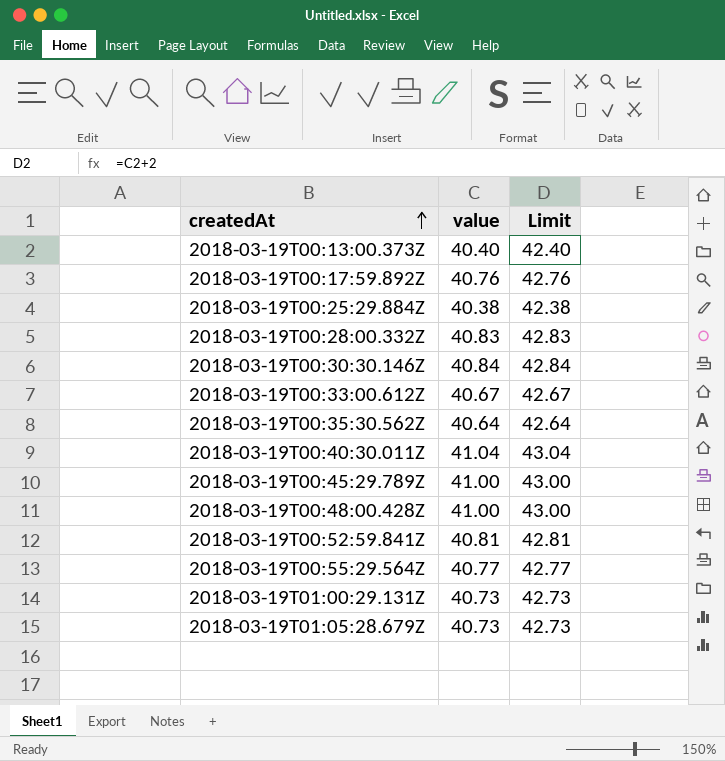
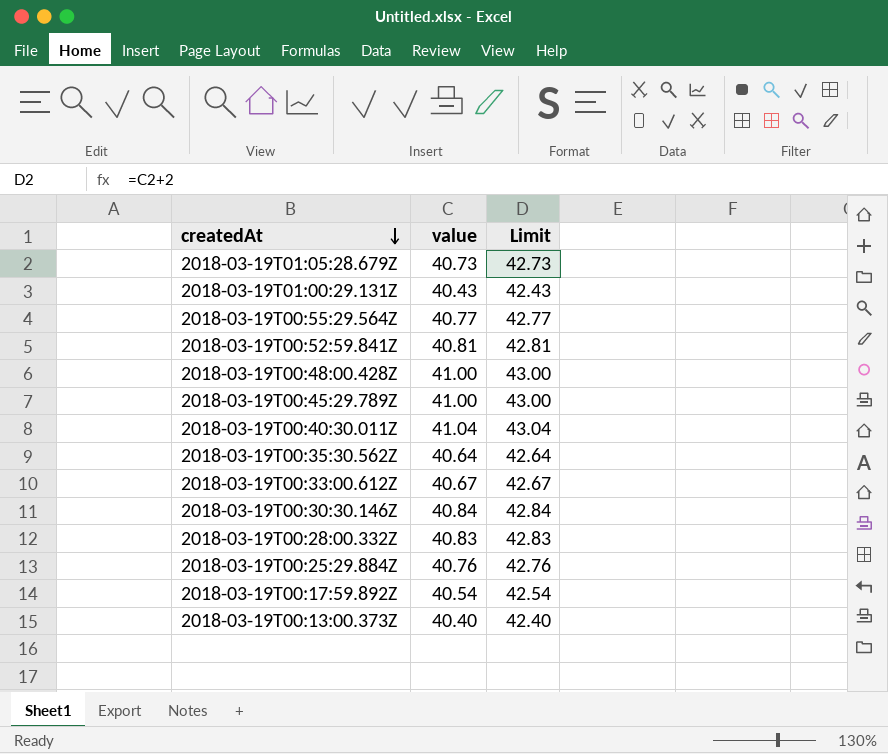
row order: createdAt ascending -> createdAt descending
2018-03-19T01:00:29.131Z | value: 40.73 -> 40.43
2018-03-19T01:00:29.131Z | Limit: 42.73 -> 42.43
2018-03-19T00:25:29.884Z | value: 40.38 -> 40.76
2018-03-19T00:25:29.884Z | Limit: 42.38 -> 42.76
2018-03-19T00:17:59.892Z | value: 40.76 -> 40.54
2018-03-19T00:17:59.892Z | Limit: 42.76 -> 42.54

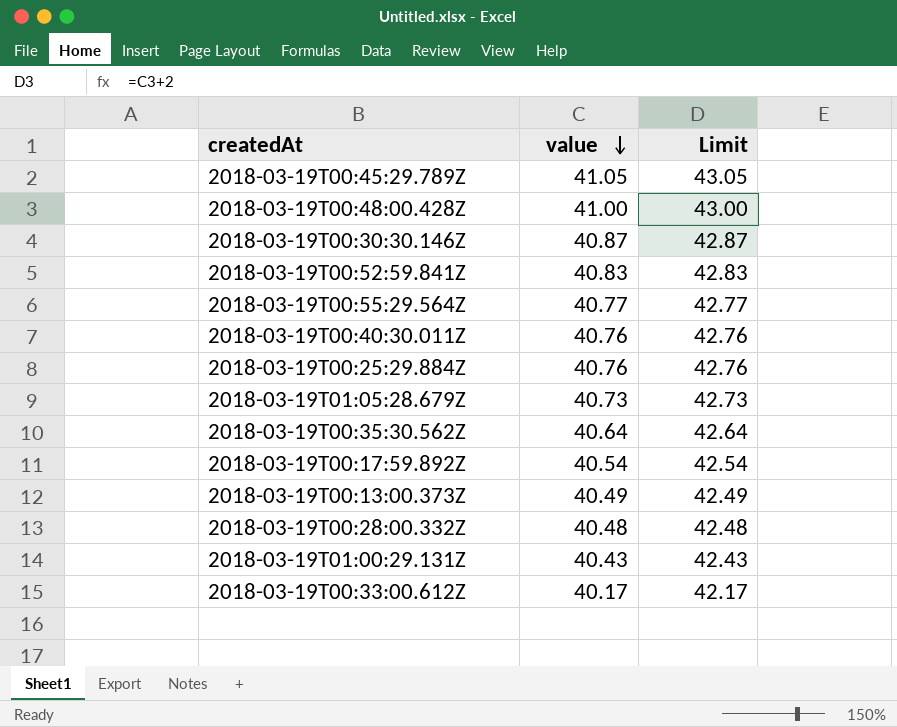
row order: createdAt descending -> value descending
2018-03-19T00:45:29.789Z | value: 41.00 -> 41.05
2018-03-19T00:45:29.789Z | Limit: 43.00 -> 43.05
2018-03-19T00:30:30.146Z | value: 40.84 -> 40.87
2018-03-19T00:30:30.146Z | Limit: 42.84 -> 42.87
2018-03-19T00:52:59.841Z | value: 40.81 -> 40.83
2018-03-19T00:52:59.841Z | Limit: 42.81 -> 42.83
2018-03-19T00:40:30.011Z | value: 41.04 -> 40.76
2018-03-19T00:40:30.011Z | Limit: 43.04 -> 42.76
2018-03-19T00:13:00.373Z | value: 40.40 -> 40.49
2018-03-19T00:13:00.373Z | Limit: 42.40 -> 42.49
2018-03-19T00:28:00.332Z | value: 40.83 -> 40.48
2018-03-19T00:28:00.332Z | Limit: 42.83 -> 42.48
2018-03-19T00:33:00.612Z | value: 40.67 -> 40.17
2018-03-19T00:33:00.612Z | Limit: 42.67 -> 42.17

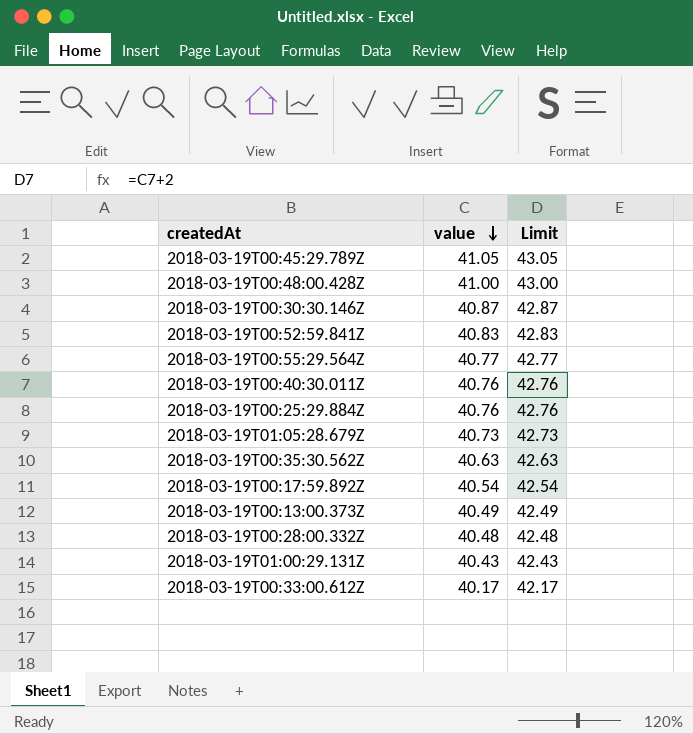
2018-03-19T00:35:30.562Z | value: 40.64 -> 40.63
2018-03-19T00:35:30.562Z | Limit: 42.64 -> 42.63

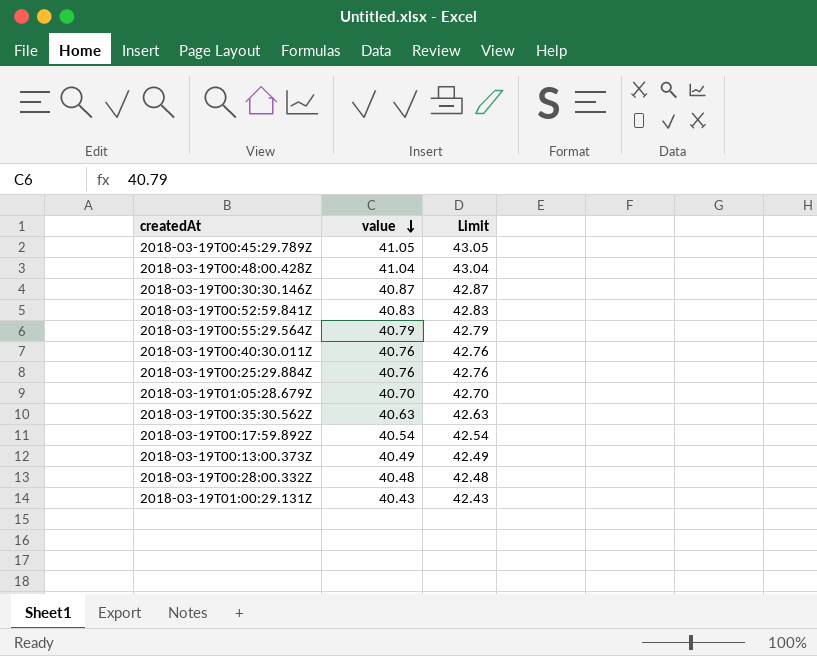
row 2018-03-19T00:33:00.612Z: 40.17 | 42.17 -> none
2018-03-19T00:48:00.428Z | value: 41.00 -> 41.04
2018-03-19T00:48:00.428Z | Limit: 43.00 -> 43.04
2018-03-19T00:55:29.564Z | value: 40.77 -> 40.79
2018-03-19T00:55:29.564Z | Limit: 42.77 -> 42.79
2018-03-19T01:05:28.679Z | value: 40.73 -> 40.70
2018-03-19T01:05:28.679Z | Limit: 42.73 -> 42.70

